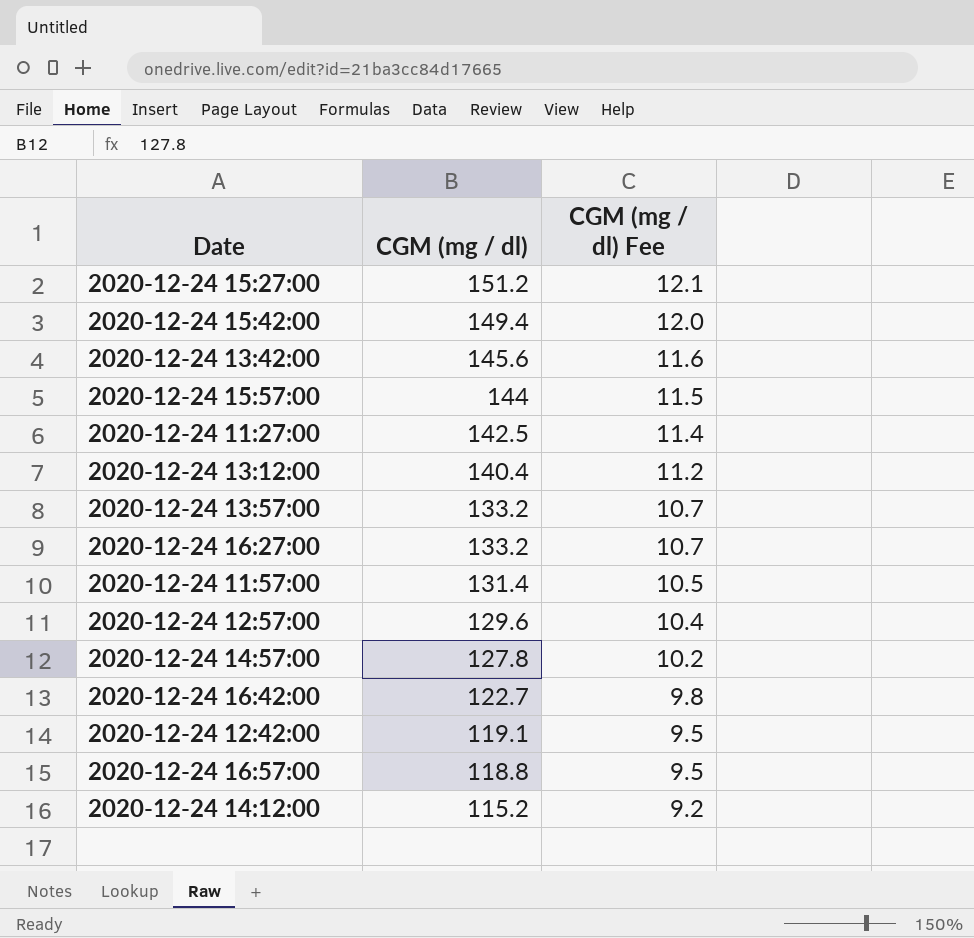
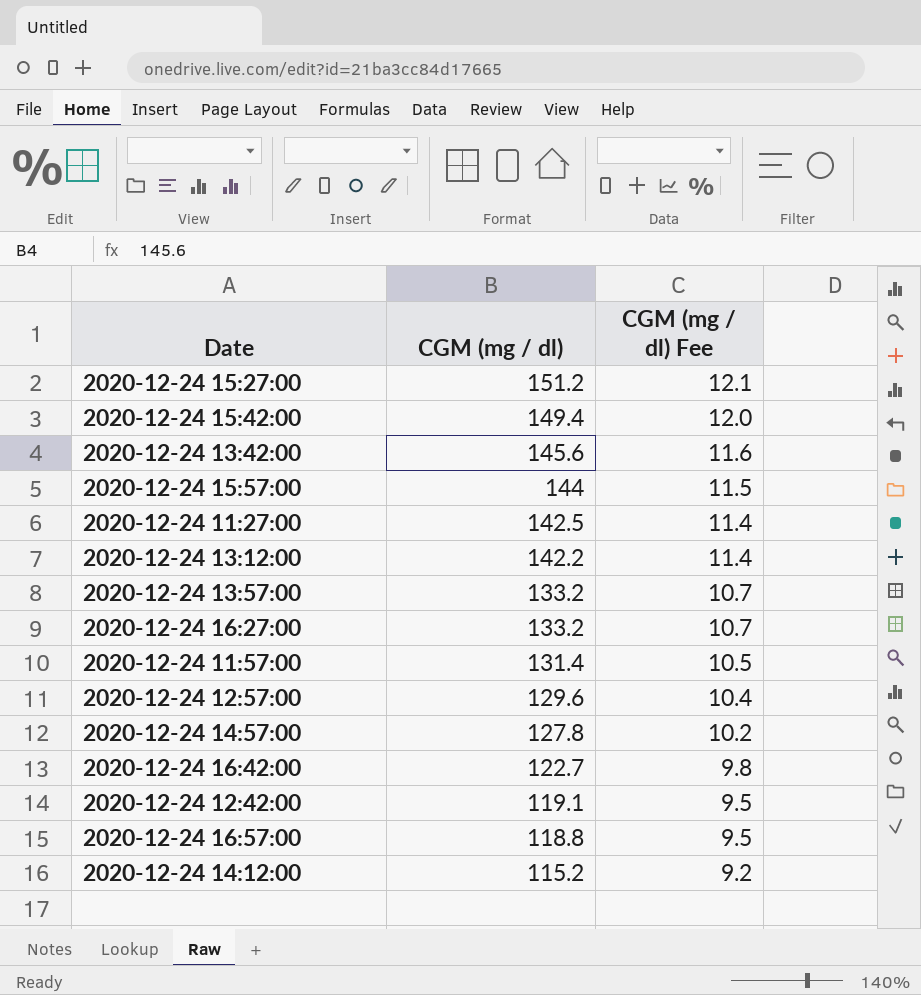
2020-12-24 13:12:00 | CGM (mg / dl): 140.4 -> 142.2
2020-12-24 13:12:00 | CGM (mg / dl) Fee: 11.2 -> 11.4

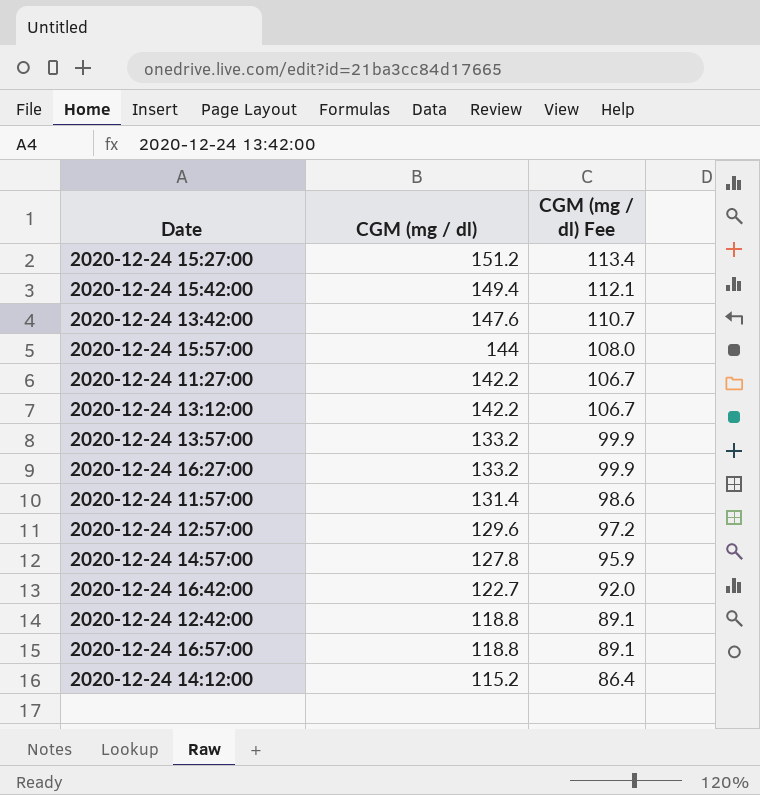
column CGM (mg / dl) Fee | formula: [CGM (mg / dl)] * 0.08 -> [CGM (mg / dl)] * 0.75
2020-12-24 13:42:00 | CGM (mg / dl): 145.6 -> 147.6
2020-12-24 11:27:00 | CGM (mg / dl): 142.5 -> 142.2
2020-12-24 12:42:00 | CGM (mg / dl): 119.1 -> 118.8

